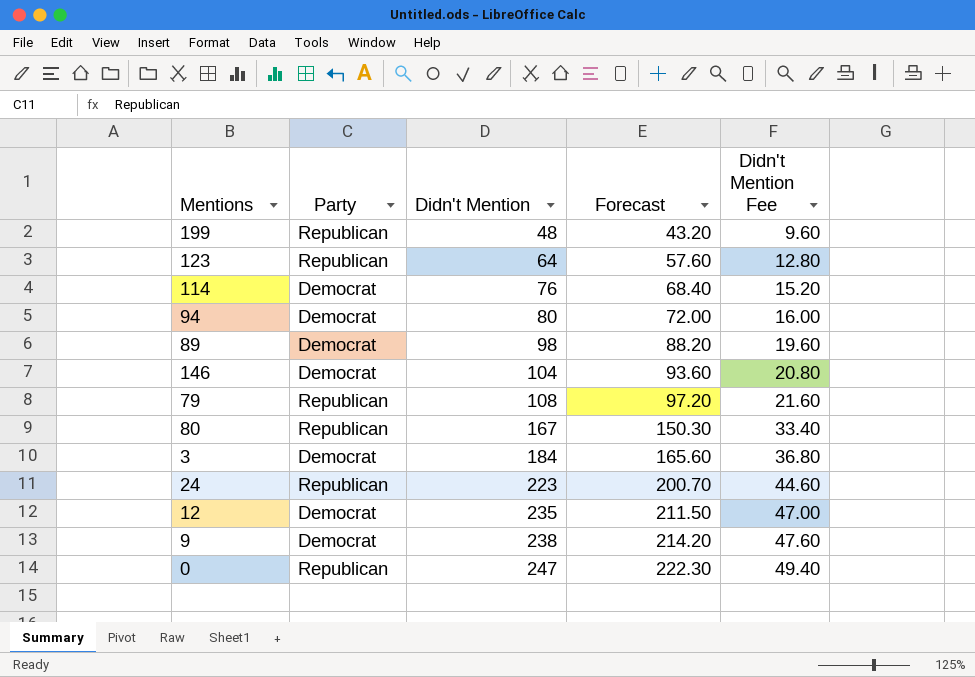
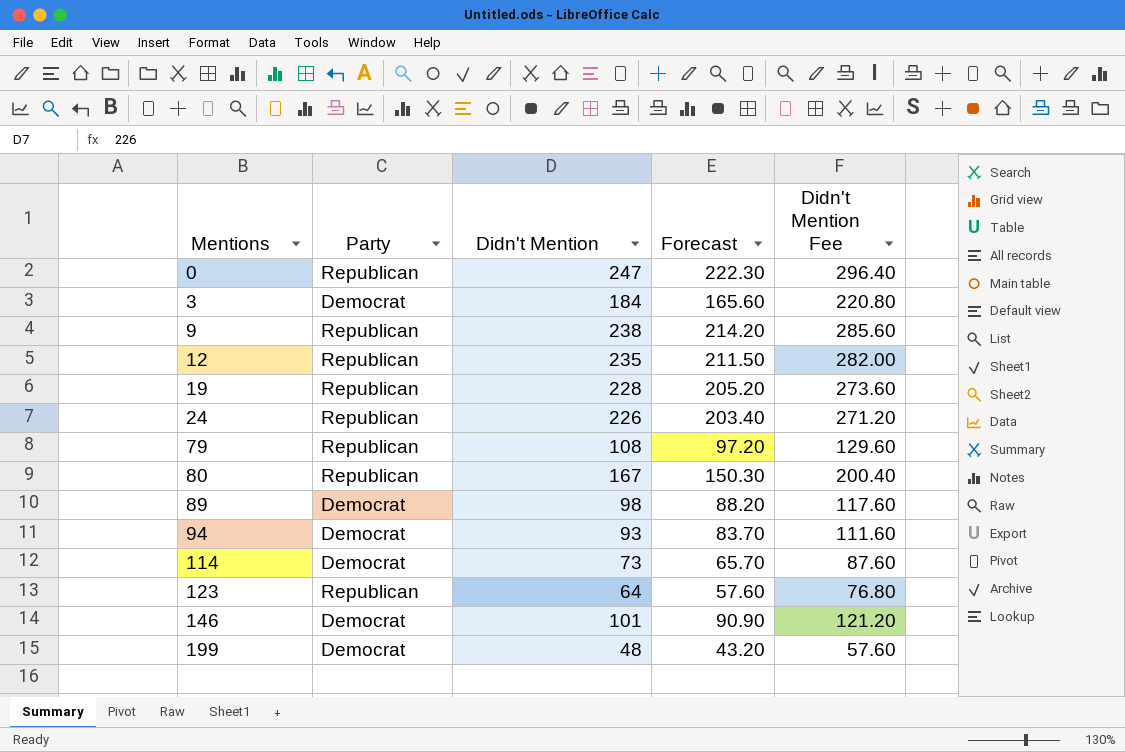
row order: Didn't Mention ascending -> Mentions ascending
column Didn't Mention Fee | formula: [Didn't Mention] * 0.2 -> [Didn't Mention] * 1.2
9 | Party: Democrat -> Republican
12 | Party: Democrat -> Republican
row 19: none -> Republican | 228 | 205.20 | 273.60
24 | Didn't Mention: 223 -> 226
24 | Forecast: 200.70 -> 203.40
94 | Didn't Mention: 80 -> 93
94 | Forecast: 72.00 -> 83.70
114 | Didn't Mention: 76 -> 73
114 | Forecast: 68.40 -> 65.70
146 | Didn't Mention: 104 -> 101
146 | Forecast: 93.60 -> 90.90
199 | Party: Republican -> Democrat

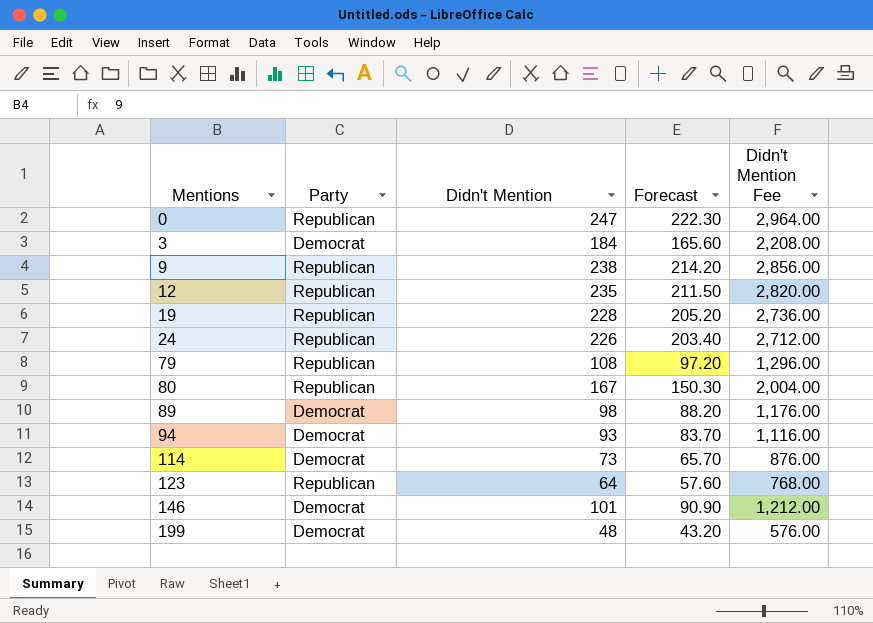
column Didn't Mention Fee | formula: [Didn't Mention] * 1.2 -> [Didn't Mention] * 12

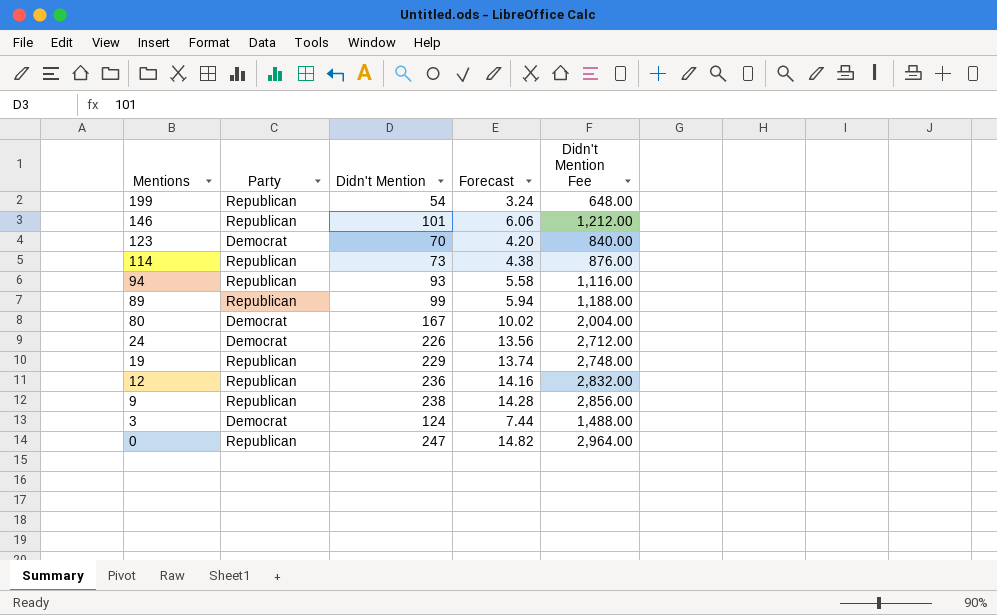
row order: Mentions ascending -> Mentions descending
column Forecast | formula: [Didn't Mention] * 0.9 -> [Didn't Mention] * 0.06
row 79: Republican | 108 | 97.20 | 1,296.00 -> none
199 | Party: Democrat -> Republican
199 | Didn't Mention: 48 -> 54
199 | Didn't Mention Fee: 576.00 -> 648.00
146 | Party: Democrat -> Republican
123 | Party: Republican -> Democrat
123 | Didn't Mention: 64 -> 70
123 | Didn't Mention Fee: 768.00 -> 840.00
114 | Party: Democrat -> Republican
94 | Party: Democrat -> Republican
89 | Party: Democrat -> Republican
89 | Didn't Mention: 98 -> 99
89 | Didn't Mention Fee: 1,176.00 -> 1,188.00
80 | Party: Republican -> Democrat
24 | Party: Republican -> Democrat
19 | Didn't Mention: 228 -> 229
19 | Didn't Mention Fee: 2,736.00 -> 2,748.00
12 | Didn't Mention: 235 -> 236
12 | Didn't Mention Fee: 2,820.00 -> 2,832.00
3 | Didn't Mention: 184 -> 124
3 | Didn't Mention Fee: 2,208.00 -> 1,488.00

